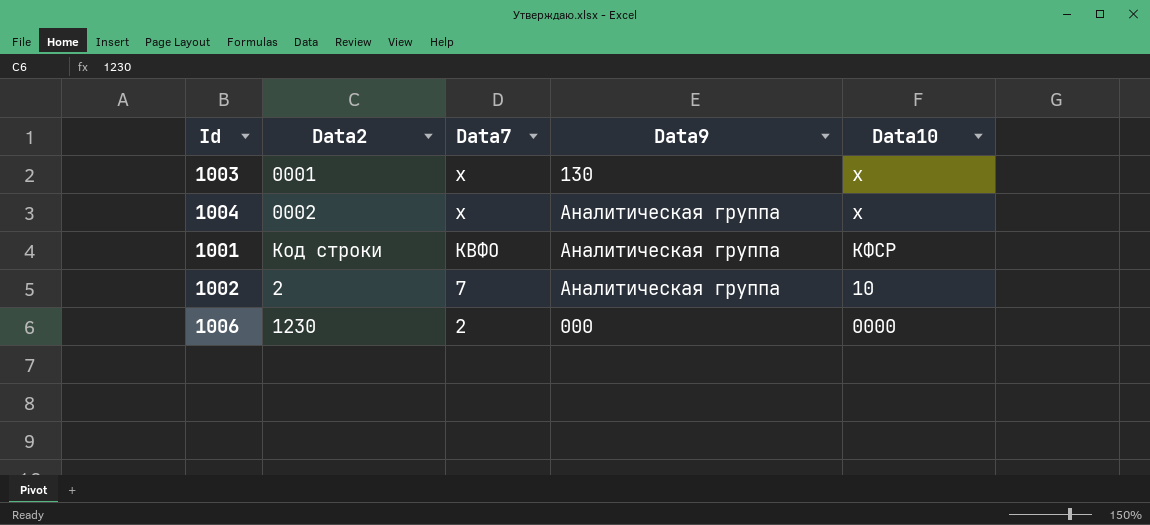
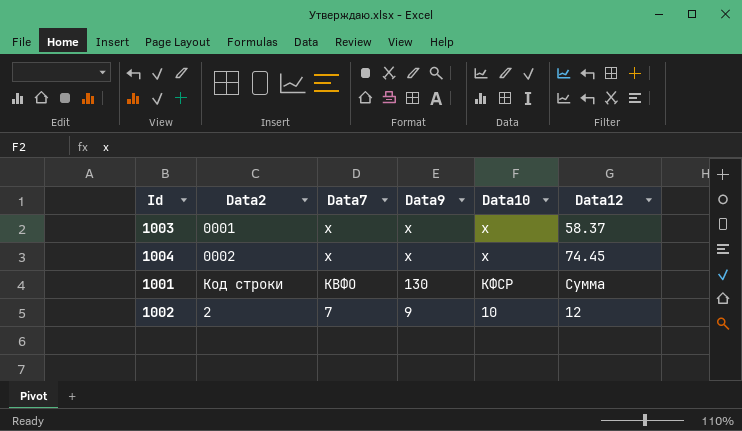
column Data12 | position: none -> 6
row 1006: 1230 | 2 | 000 | 0000 -> none
1003 | Data9: 130 -> х
1004 | Data9: Аналитическая группа -> х
1001 | Data9: Аналитическая группа -> 130
1002 | Data9: Аналитическая группа -> 9

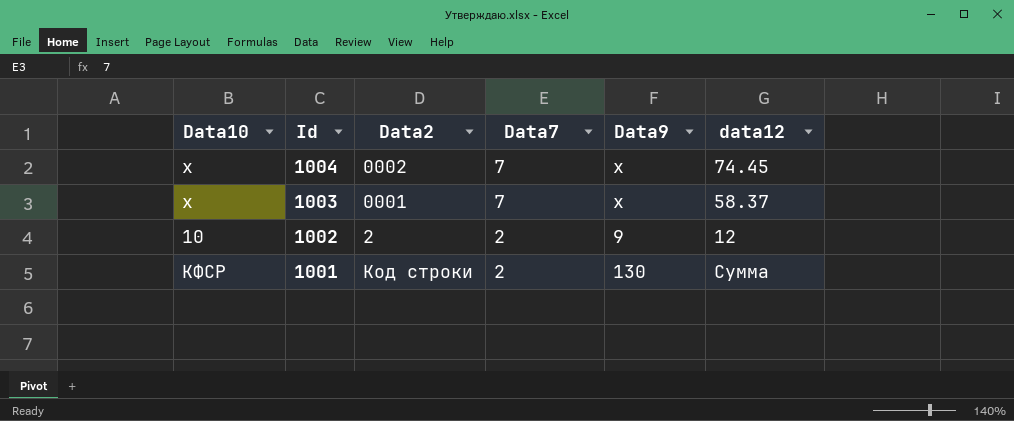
row order: Data7 descending -> Id descending
column Data10 | position: 5 -> 1
column name: Data12 -> data12
1004 | Data7: х -> 7
1003 | Data7: х -> 7
1002 | Data7: 7 -> 2
1001 | Data7: КВФО -> 2

